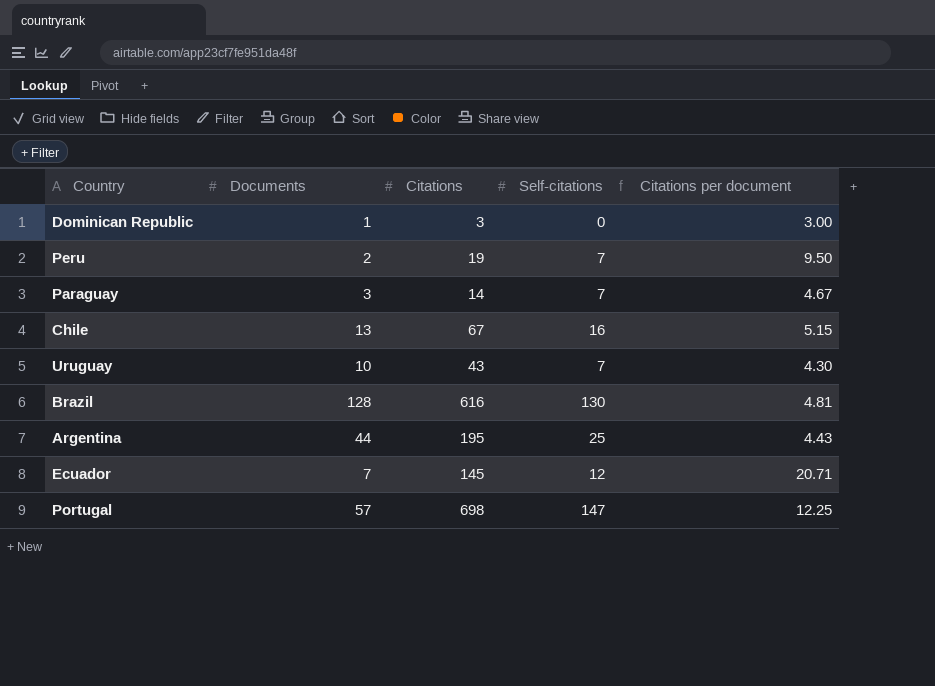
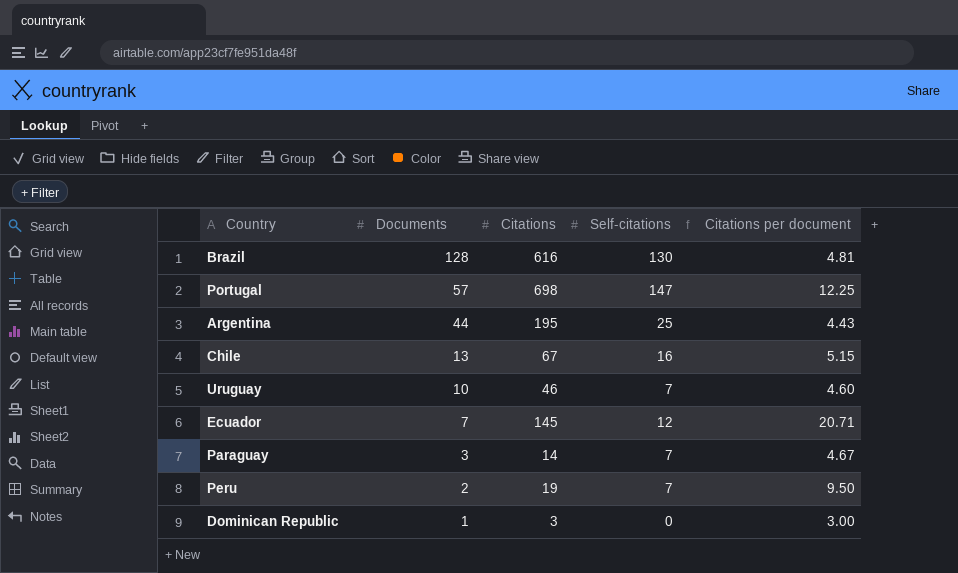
row order: none -> Documents descending
Uruguay | Citations: 43 -> 46
Uruguay | Citations per document: 4.30 -> 4.60

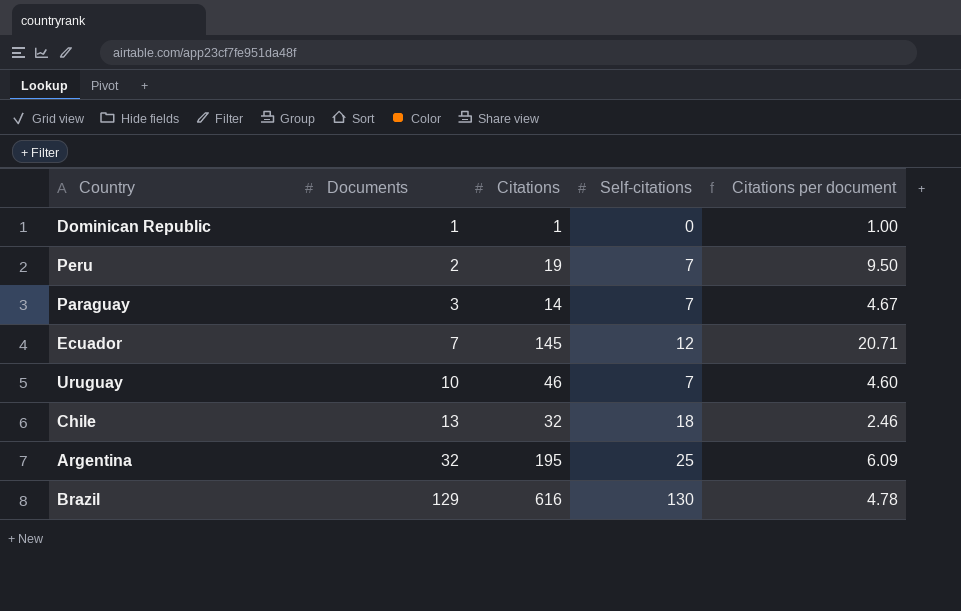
row order: Documents descending -> Documents ascending
row Portugal: 57 | 698 | 147 | 12.25 -> none
Dominican Republic | Citations: 3 -> 1
Dominican Republic | Citations per document: 3.00 -> 1.00
Chile | Citations: 67 -> 32
Chile | Self-citations: 16 -> 18
Chile | Citations per document: 5.15 -> 2.46
Argentina | Documents: 44 -> 32
Argentina | Citations per document: 4.43 -> 6.09
Brazil | Documents: 128 -> 129
Brazil | Citations per document: 4.81 -> 4.78

